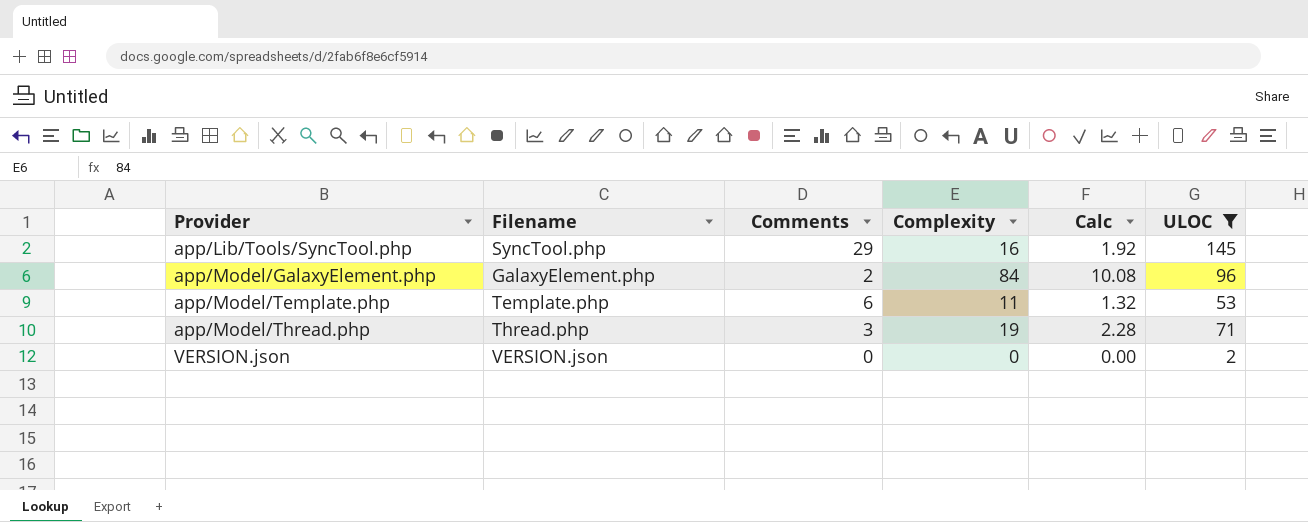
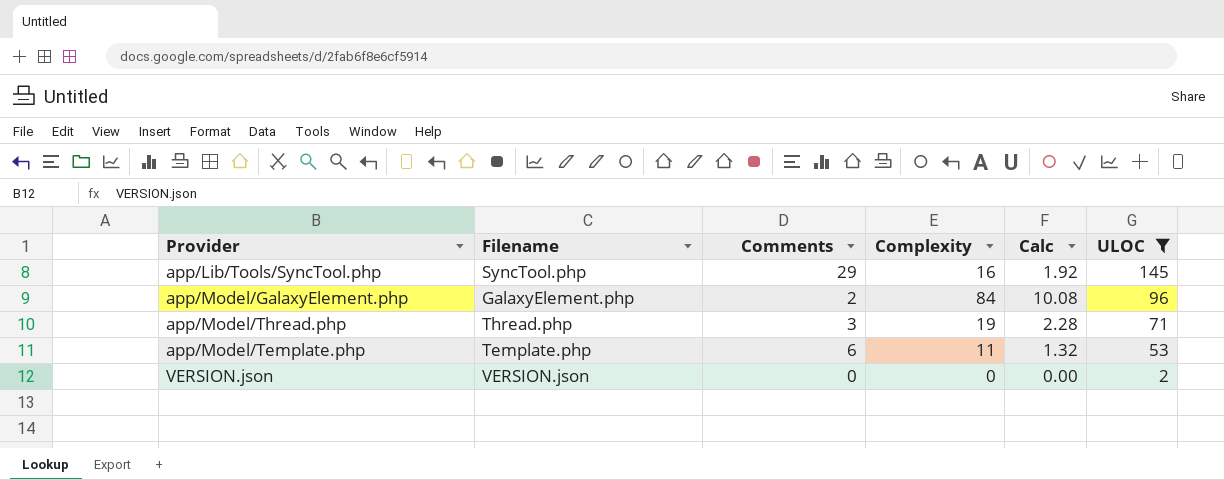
row order: Provider ascending -> ULOC descending

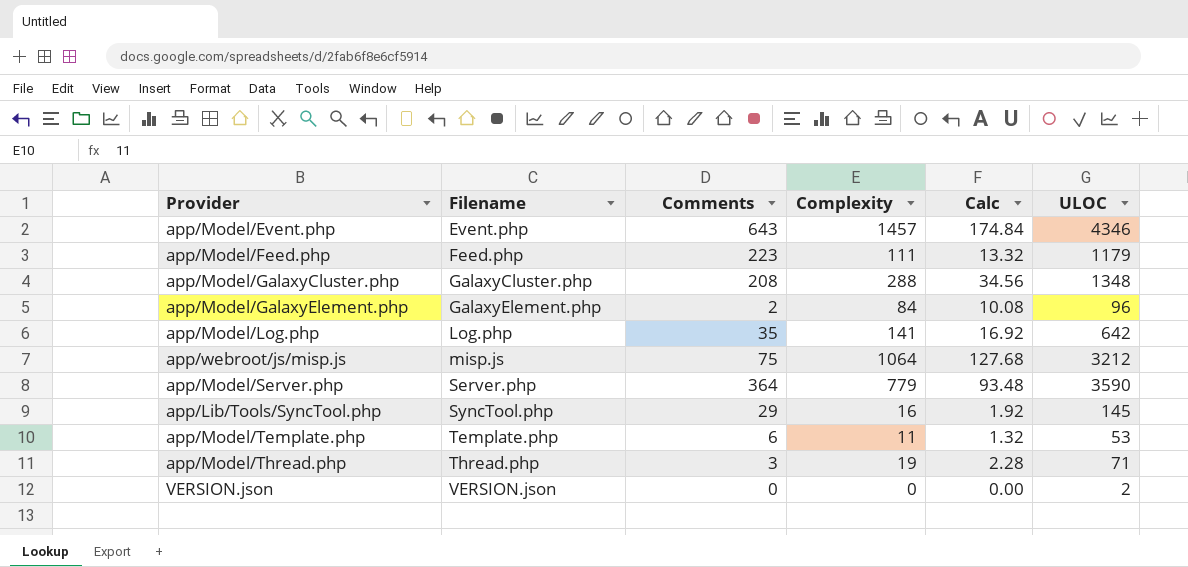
filter: ULOC <= 145 -> none
row order: ULOC descending -> Filename ascending

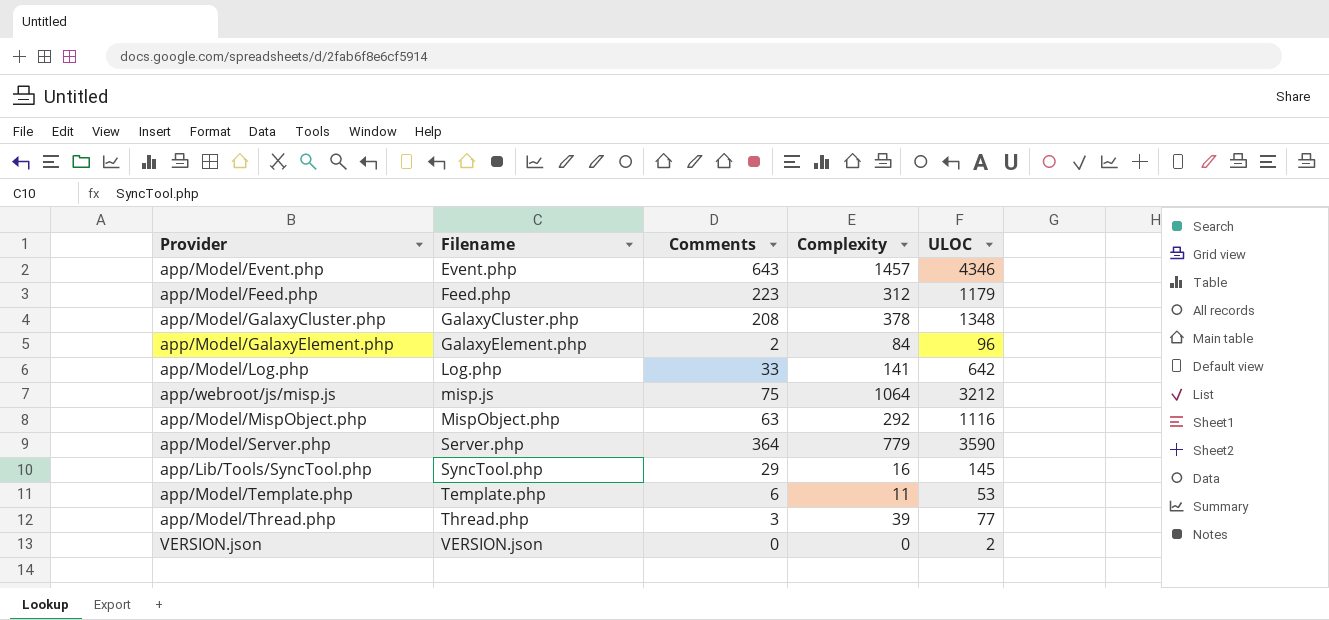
column Calc | formula: [Complexity] * 0.12 -> none
app/Model/Feed.php | Complexity: 111 -> 312
app/Model/GalaxyCluster.php | Complexity: 288 -> 378
app/Model/Log.php | Comments: 35 -> 33
row app/Model/MispObject.php: none -> MispObject.php | 63 | 292 | 1116
app/Model/Thread.php | Complexity: 19 -> 39
app/Model/Thread.php | ULOC: 71 -> 77

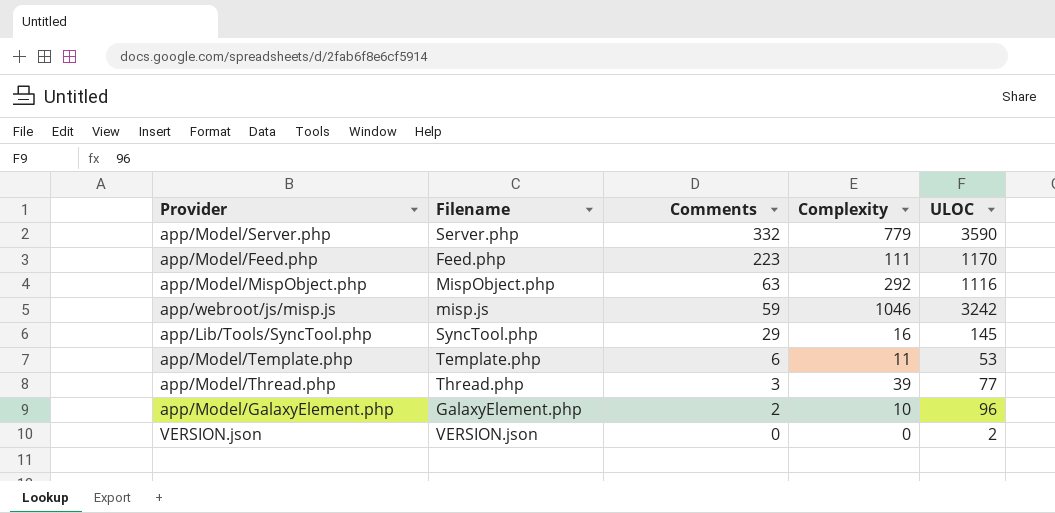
row order: Filename ascending -> Comments descending
row app/Model/Event.php: Event.php | 643 | 1457 | 4346 -> none
row app/Model/GalaxyCluster.php: GalaxyCluster.php | 208 | 378 | 1348 -> none
row app/Model/Log.php: Log.php | 33 | 141 | 642 -> none
app/Model/Server.php | Comments: 364 -> 332
app/Model/Feed.php | Complexity: 312 -> 111
app/Model/Feed.php | ULOC: 1179 -> 1170
app/webroot/js/misp.js | Comments: 75 -> 59
app/webroot/js/misp.js | Complexity: 1064 -> 1046
app/webroot/js/misp.js | ULOC: 3212 -> 3242
app/Model/GalaxyElement.php | Complexity: 84 -> 10

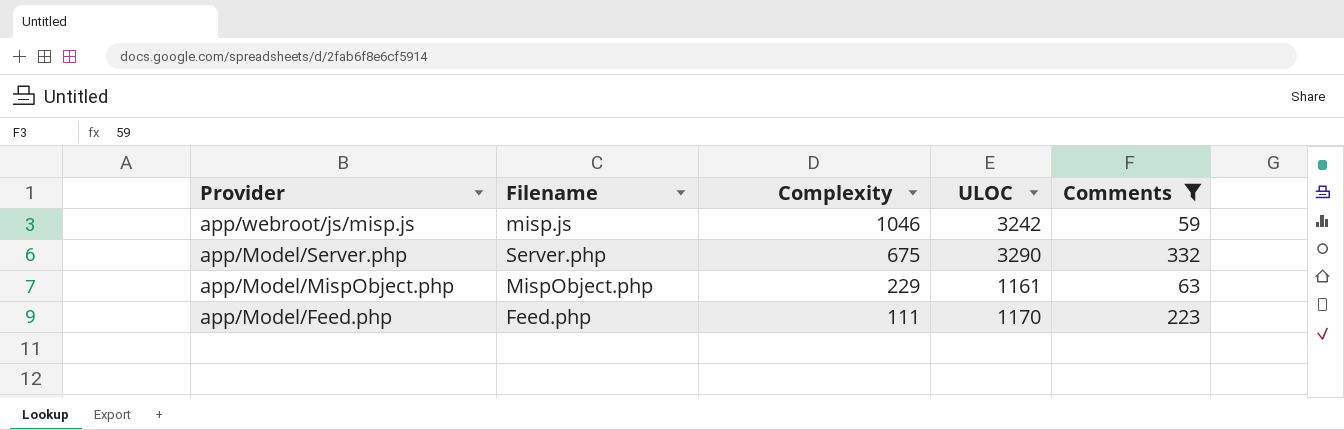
filter: none -> Comments >= 59
row order: Comments descending -> Provider descending
column Comments | position: 3 -> 5
app/Model/Server.php | Complexity: 779 -> 675
app/Model/Server.php | ULOC: 3590 -> 3290
app/Model/MispObject.php | Complexity: 292 -> 229
app/Model/MispObject.php | ULOC: 1116 -> 1161

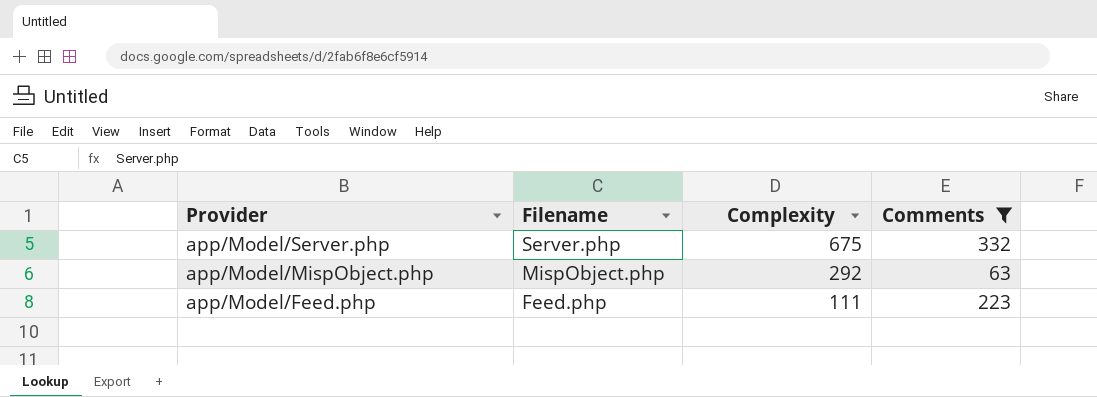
column ULOC | position: 4 -> none
row app/webroot/js/misp.js: misp.js | 1046 | 3242 | 59 -> none
app/Model/MispObject.php | Complexity: 229 -> 292

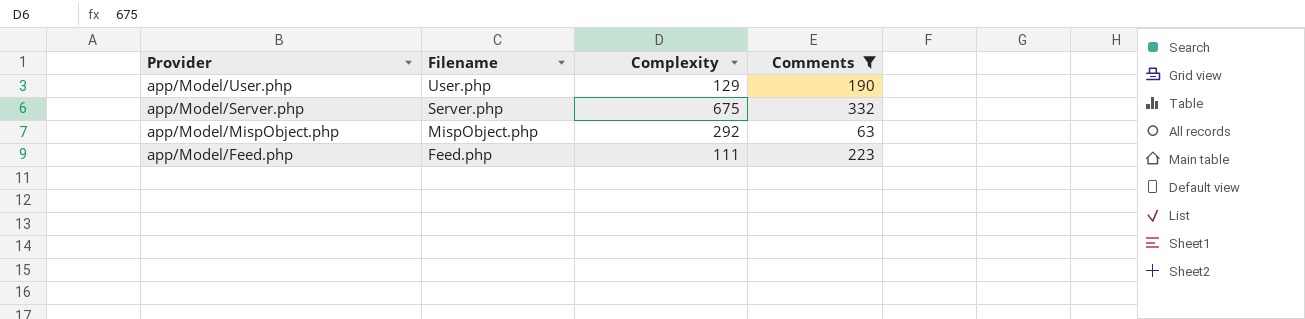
row app/Model/User.php: none -> User.php | 129 | 190

